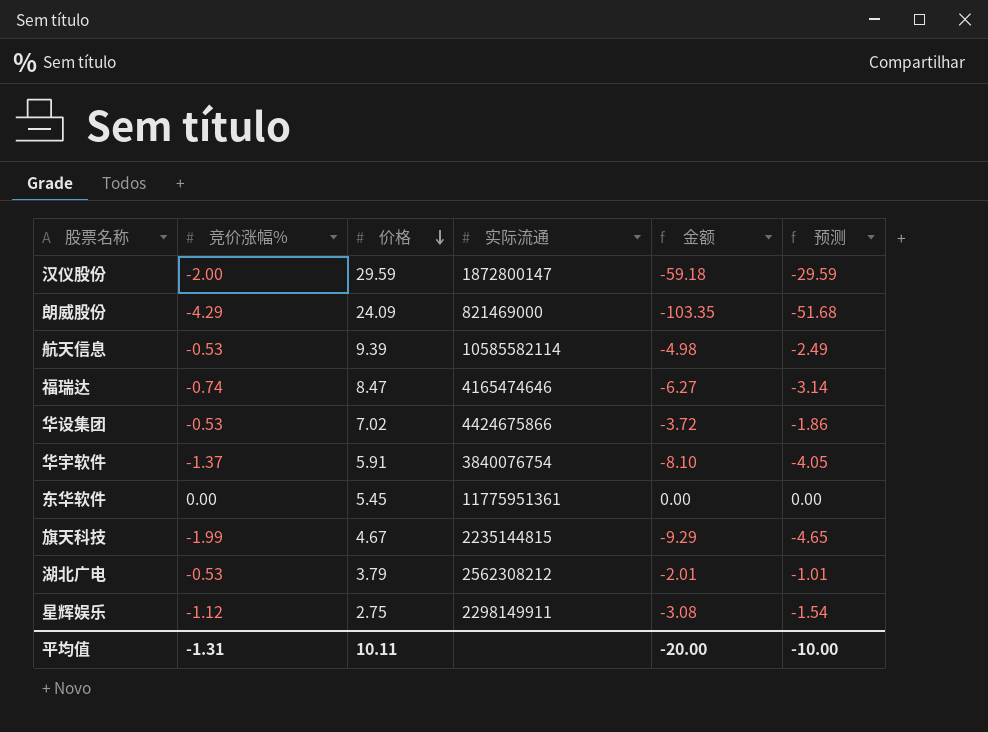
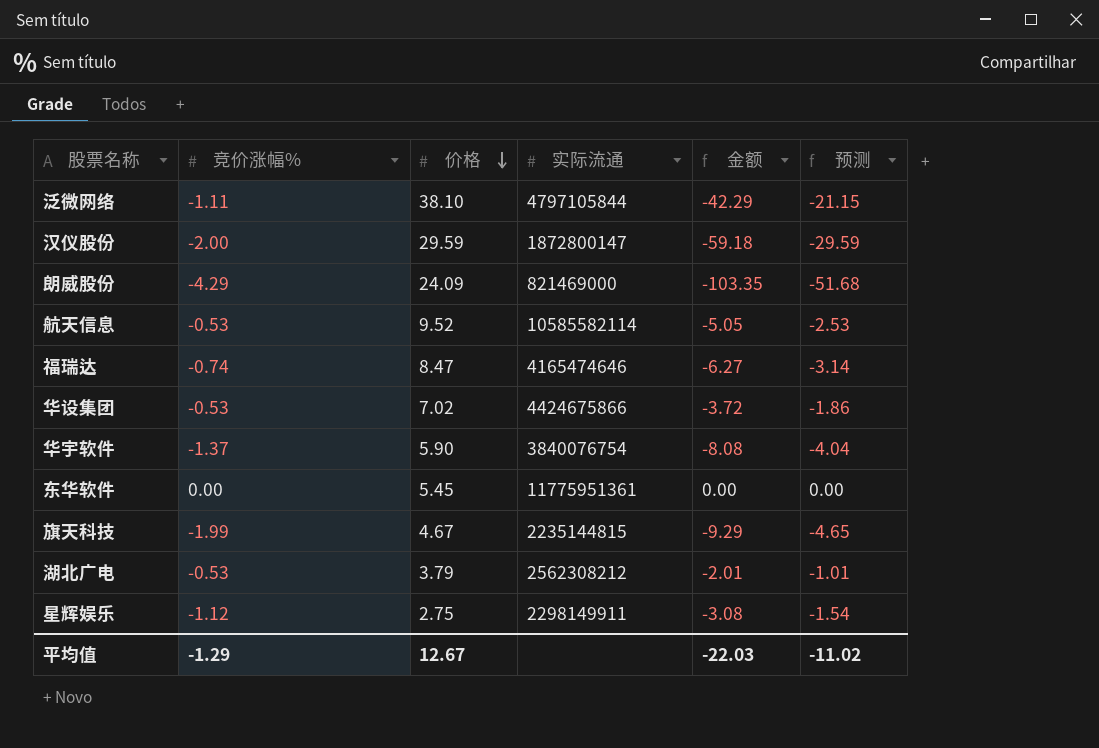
row 泛微网络: none -> -1.11 | 38.10 | 4797105844 | -42.29 | -21.15
航天信息 | 价格: 9.39 -> 9.52
航天信息 | 金额: -4.98 -> -5.05
航天信息 | 预测: -2.49 -> -2.53
华宇软件 | 价格: 5.91 -> 5.90
华宇软件 | 金额: -8.10 -> -8.08
华宇软件 | 预测: -4.05 -> -4.04
平均值 | 竞价涨幅%: -1.31 -> -1.29
平均值 | 价格: 10.11 -> 12.67
平均值 | 金额: -20.00 -> -22.03
平均值 | 预测: -10.00 -> -11.02

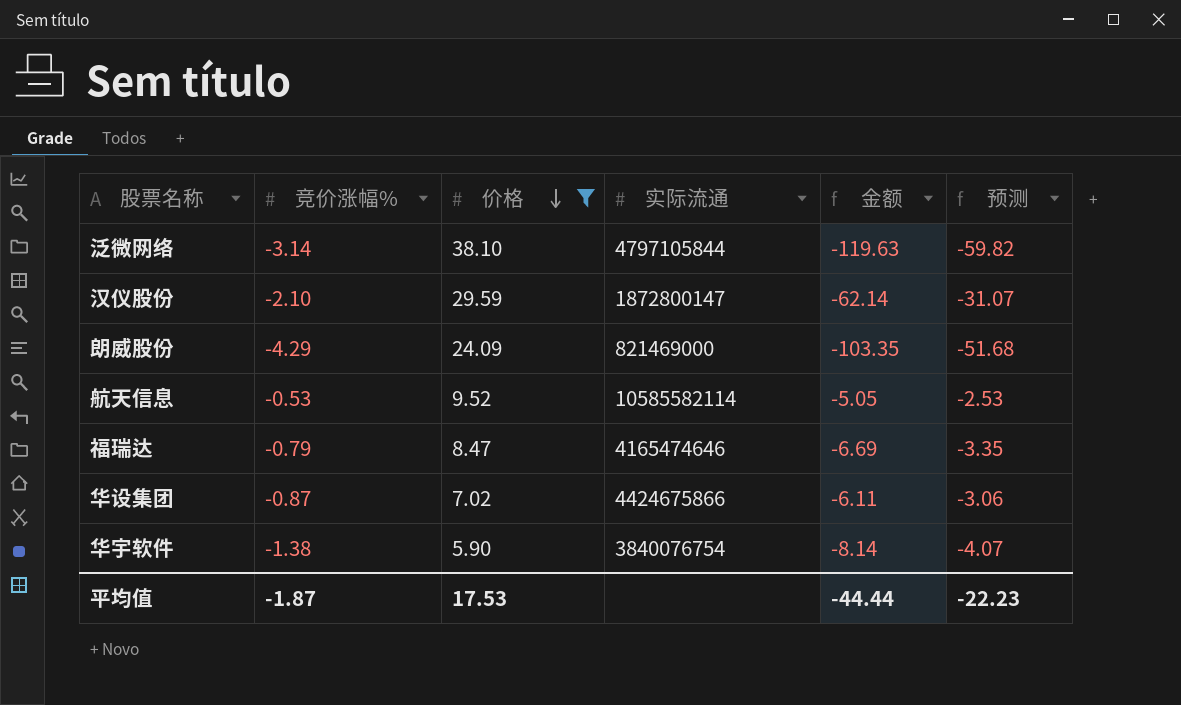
filter: none -> 价格 >= 5.90
泛微网络 | 竞价涨幅%: -1.11 -> -3.14
泛微网络 | 金额: -42.29 -> -119.63
泛微网络 | 预测: -21.15 -> -59.82
汉仪股份 | 竞价涨幅%: -2.00 -> -2.10
汉仪股份 | 金额: -59.18 -> -62.14
汉仪股份 | 预测: -29.59 -> -31.07
福瑞达 | 竞价涨幅%: -0.74 -> -0.79
福瑞达 | 金额: -6.27 -> -6.69
福瑞达 | 预测: -3.14 -> -3.35
华设集团 | 竞价涨幅%: -0.53 -> -0.87
华设集团 | 金额: -3.72 -> -6.11
华设集团 | 预测: -1.86 -> -3.06
华宇软件 | 竞价涨幅%: -1.37 -> -1.38
华宇软件 | 金额: -8.08 -> -8.14
华宇软件 | 预测: -4.04 -> -4.07
平均值 | 竞价涨幅%: -1.29 -> -1.87
平均值 | 价格: 12.67 -> 17.53
平均值 | 金额: -22.03 -> -44.44
平均值 | 预测: -11.02 -> -22.23

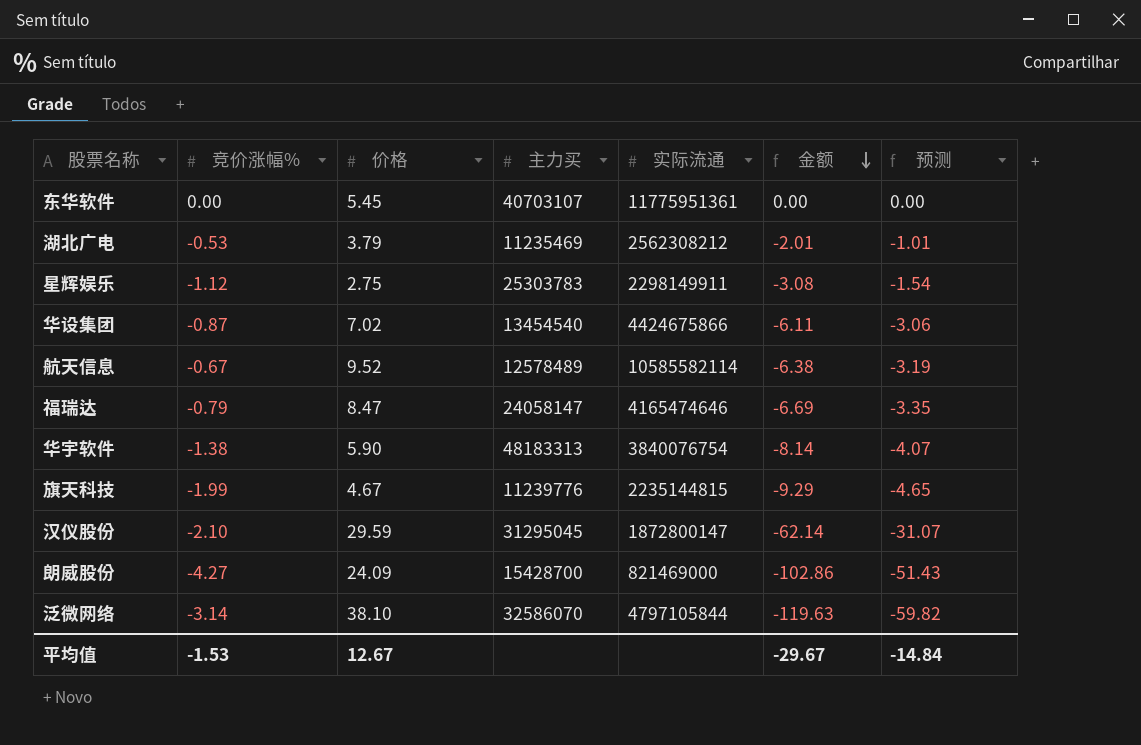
filter: 价格 >= 5.90 -> none
row order: 价格 descending -> 金额 descending
column 主力买 | position: none -> 4
航天信息 | 竞价涨幅%: -0.53 -> -0.67
航天信息 | 金额: -5.05 -> -6.38
航天信息 | 预测: -2.53 -> -3.19
朗威股份 | 竞价涨幅%: -4.29 -> -4.27
朗威股份 | 金额: -103.35 -> -102.86
朗威股份 | 预测: -51.68 -> -51.43
平均值 | 竞价涨幅%: -1.87 -> -1.53
平均值 | 价格: 17.53 -> 12.67
平均值 | 金额: -44.44 -> -29.67
平均值 | 预测: -22.23 -> -14.84

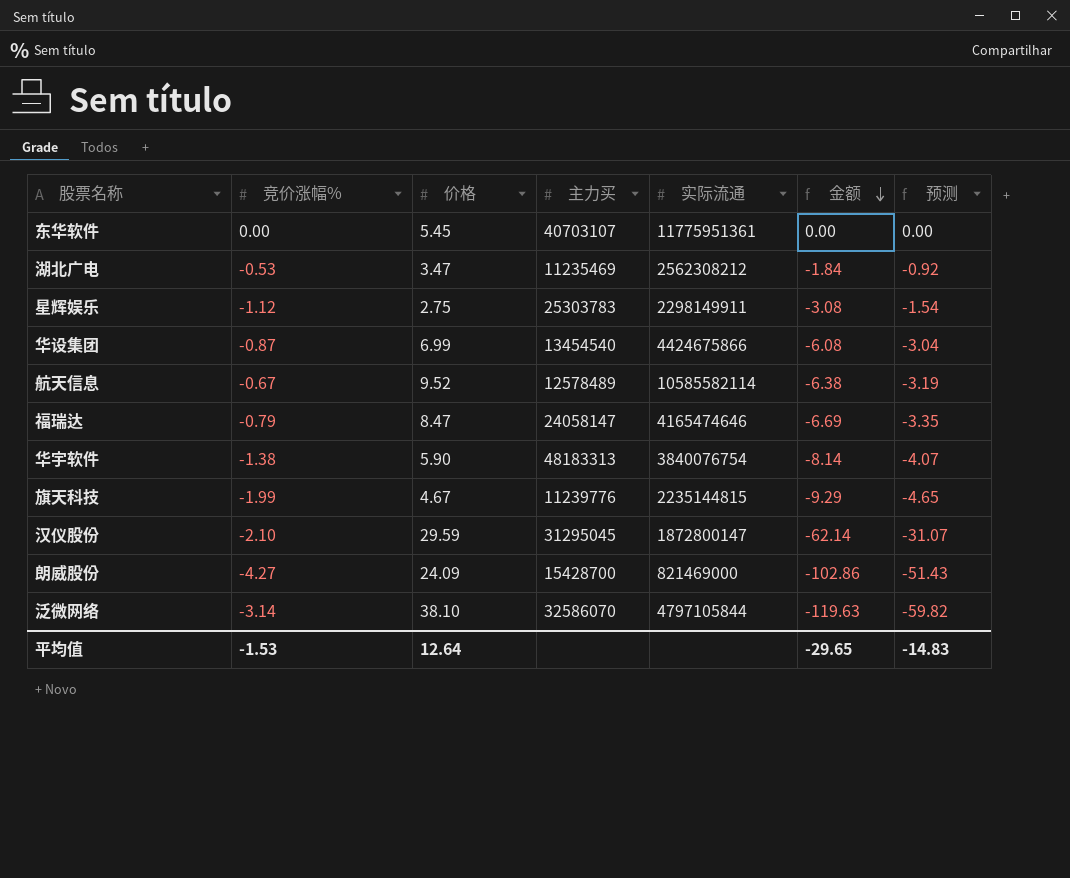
湖北广电 | 价格: 3.79 -> 3.47
湖北广电 | 金额: -2.01 -> -1.84
湖北广电 | 预测: -1.01 -> -0.92
华设集团 | 价格: 7.02 -> 6.99
华设集团 | 金额: -6.11 -> -6.08
华设集团 | 预测: -3.06 -> -3.04
平均值 | 价格: 12.67 -> 12.64
平均值 | 金额: -29.67 -> -29.65
平均值 | 预测: -14.84 -> -14.83

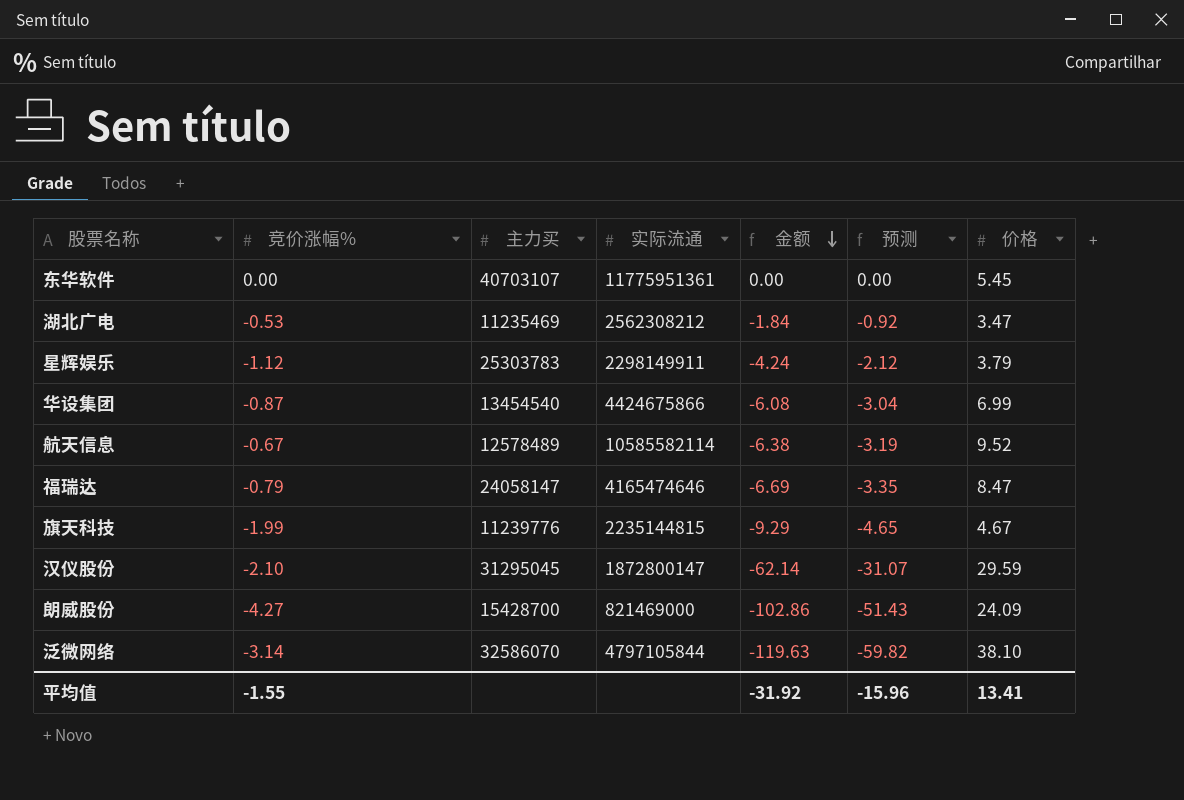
column 价格 | position: 3 -> 7
row 华宇软件: -1.38 | 5.90 | 48183313 | 3840076754 | -8.14 | -4.07 -> none
星辉娱乐 | 金额: -3.08 -> -4.24
星辉娱乐 | 预测: -1.54 -> -2.12
星辉娱乐 | 价格: 2.75 -> 3.79
平均值 | 竞价涨幅%: -1.53 -> -1.55
平均值 | 金额: -29.65 -> -31.92
平均值 | 预测: -14.83 -> -15.96
平均值 | 价格: 12.64 -> 13.41

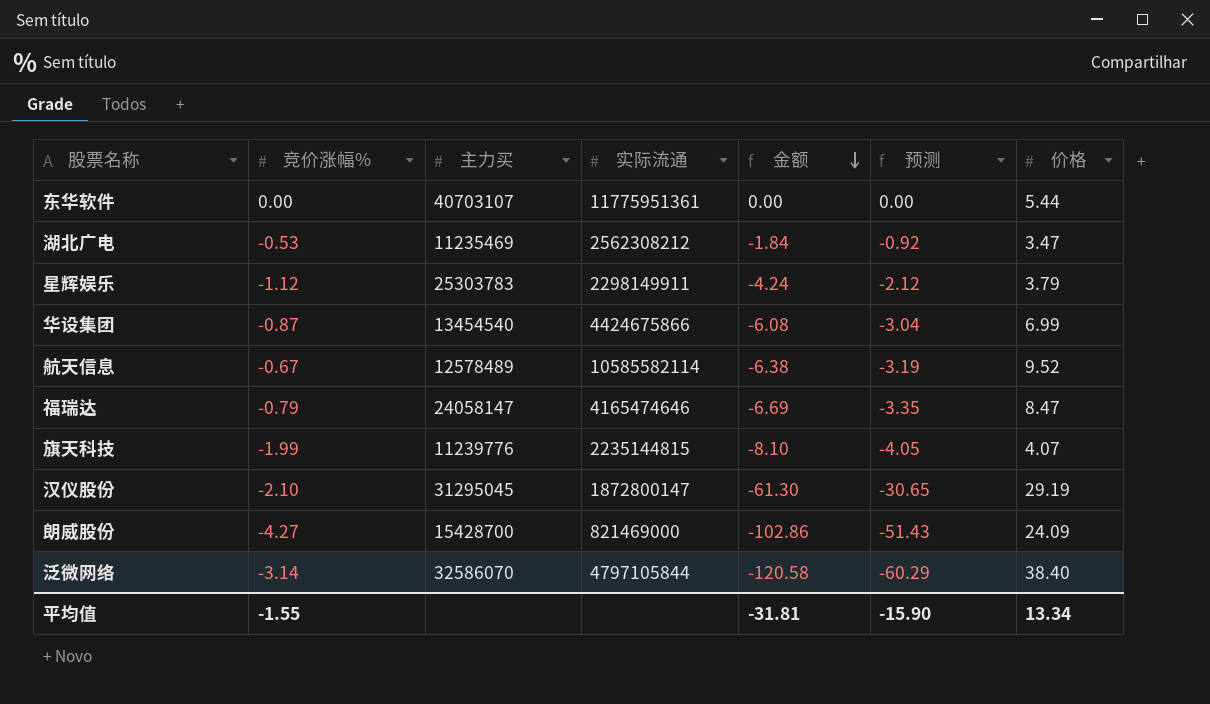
东华软件 | 价格: 5.45 -> 5.44
旗天科技 | 金额: -9.29 -> -8.10
旗天科技 | 预测: -4.65 -> -4.05
旗天科技 | 价格: 4.67 -> 4.07
汉仪股份 | 金额: -62.14 -> -61.30
汉仪股份 | 预测: -31.07 -> -30.65
汉仪股份 | 价格: 29.59 -> 29.19
泛微网络 | 金额: -119.63 -> -120.58
泛微网络 | 预测: -59.82 -> -60.29
泛微网络 | 价格: 38.10 -> 38.40
平均值 | 金额: -31.92 -> -31.81
平均值 | 预测: -15.96 -> -15.90
平均值 | 价格: 13.41 -> 13.34

